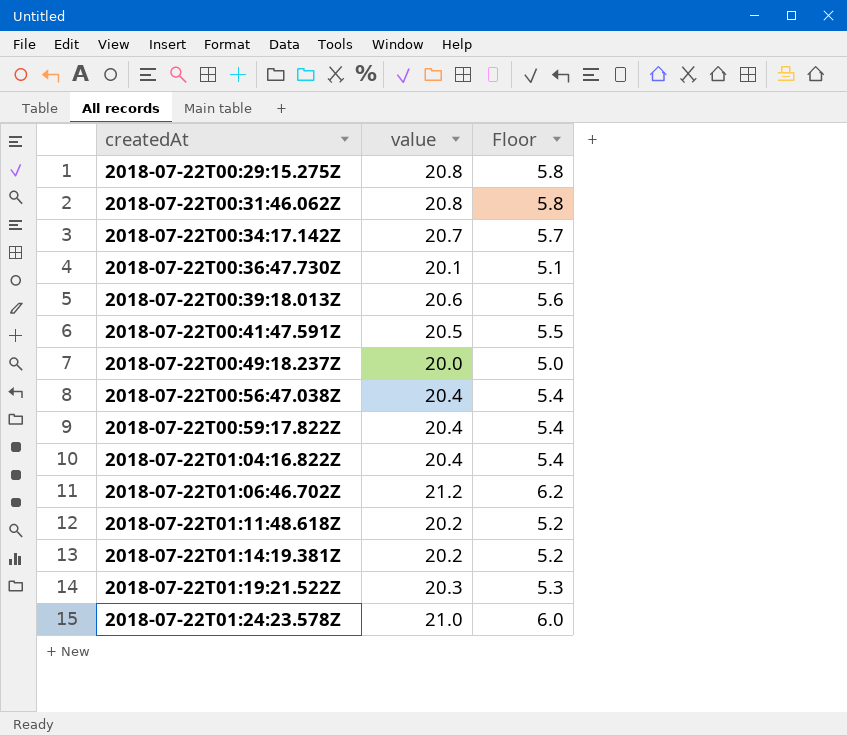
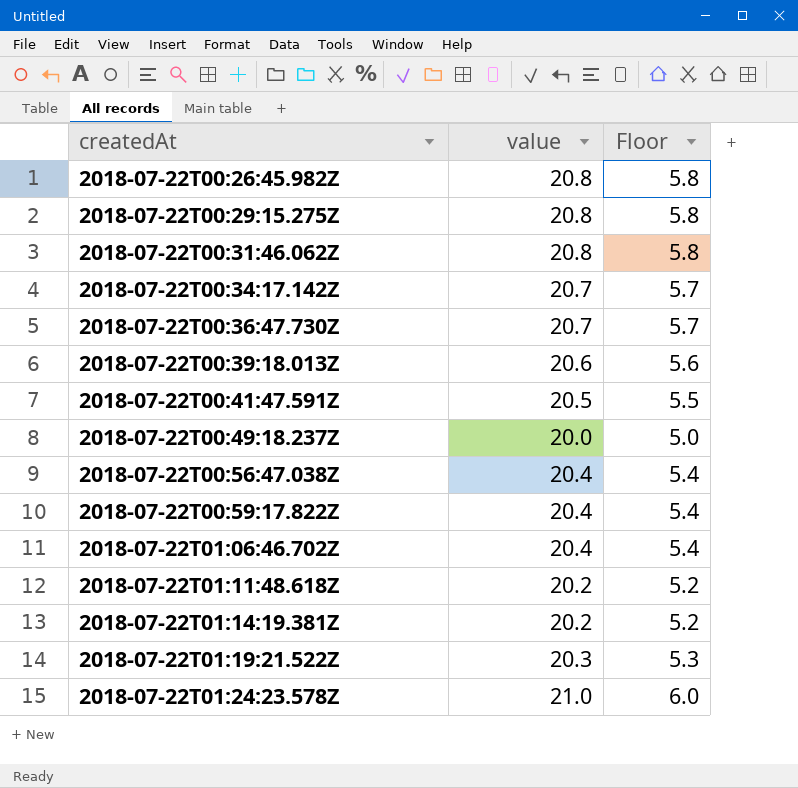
row 2018-07-22T01:04:16.822Z: 20.4 | 5.4 -> none
row 2018-07-22T00:26:45.982Z: none -> 20.8 | 5.8
2018-07-22T00:36:47.730Z | value: 20.1 -> 20.7
2018-07-22T00:36:47.730Z | Floor: 5.1 -> 5.7
2018-07-22T01:06:46.702Z | value: 21.2 -> 20.4
2018-07-22T01:06:46.702Z | Floor: 6.2 -> 5.4

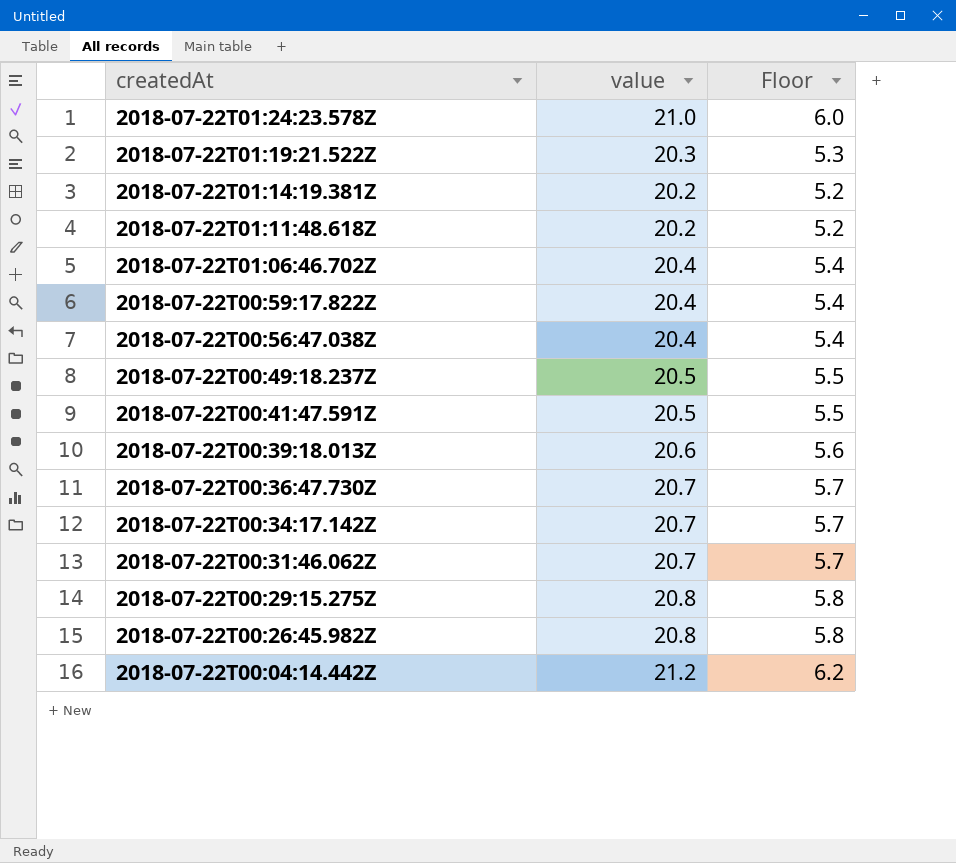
row order: createdAt ascending -> createdAt descending
2018-07-22T00:49:18.237Z | value: 20.0 -> 20.5
2018-07-22T00:49:18.237Z | Floor: 5.0 -> 5.5
2018-07-22T00:31:46.062Z | value: 20.8 -> 20.7
2018-07-22T00:31:46.062Z | Floor: 5.8 -> 5.7
row 2018-07-22T00:04:14.442Z: none -> 21.2 | 6.2

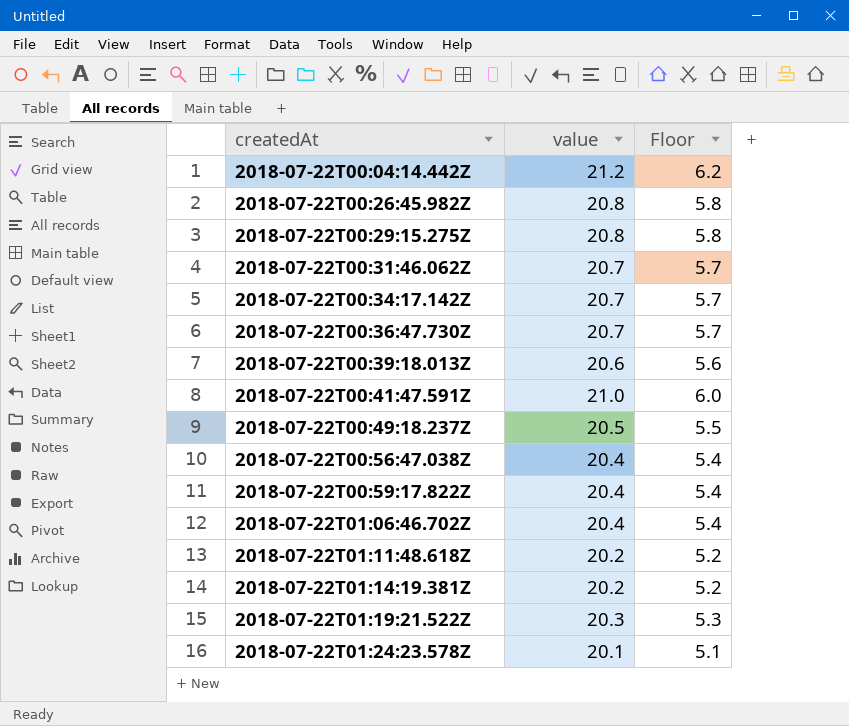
row order: createdAt descending -> createdAt ascending
2018-07-22T00:41:47.591Z | value: 20.5 -> 21.0
2018-07-22T00:41:47.591Z | Floor: 5.5 -> 6.0
2018-07-22T01:24:23.578Z | value: 21.0 -> 20.1
2018-07-22T01:24:23.578Z | Floor: 6.0 -> 5.1

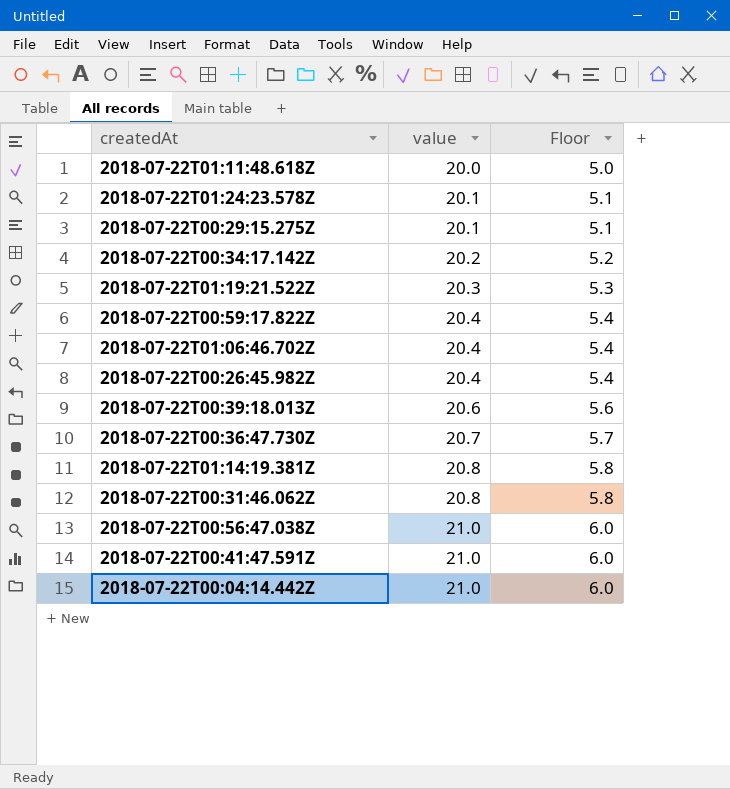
row order: createdAt ascending -> value ascending
row 2018-07-22T00:49:18.237Z: 20.5 | 5.5 -> none
2018-07-22T01:11:48.618Z | value: 20.2 -> 20.0
2018-07-22T01:11:48.618Z | Floor: 5.2 -> 5.0
2018-07-22T00:29:15.275Z | value: 20.8 -> 20.1
2018-07-22T00:29:15.275Z | Floor: 5.8 -> 5.1
2018-07-22T00:34:17.142Z | value: 20.7 -> 20.2
2018-07-22T00:34:17.142Z | Floor: 5.7 -> 5.2
2018-07-22T00:26:45.982Z | value: 20.8 -> 20.4
2018-07-22T00:26:45.982Z | Floor: 5.8 -> 5.4
2018-07-22T01:14:19.381Z | value: 20.2 -> 20.8
2018-07-22T01:14:19.381Z | Floor: 5.2 -> 5.8
2018-07-22T00:31:46.062Z | value: 20.7 -> 20.8
2018-07-22T00:31:46.062Z | Floor: 5.7 -> 5.8
2018-07-22T00:56:47.038Z | value: 20.4 -> 21.0
2018-07-22T00:56:47.038Z | Floor: 5.4 -> 6.0
2018-07-22T00:04:14.442Z | value: 21.2 -> 21.0
2018-07-22T00:04:14.442Z | Floor: 6.2 -> 6.0

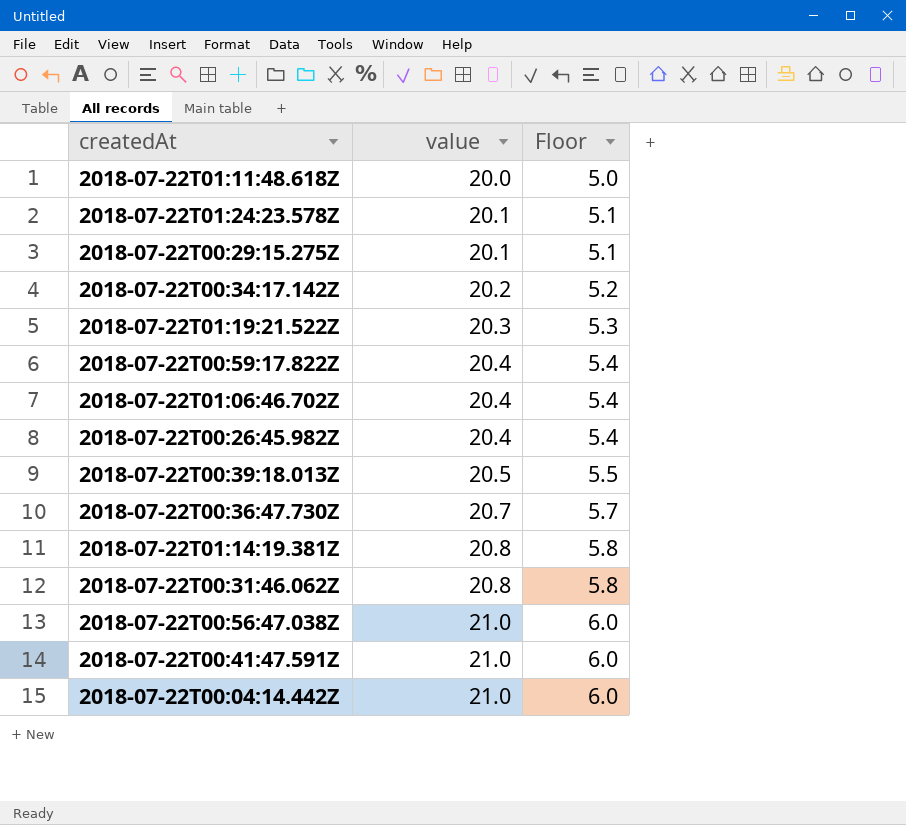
2018-07-22T00:39:18.013Z | value: 20.6 -> 20.5
2018-07-22T00:39:18.013Z | Floor: 5.6 -> 5.5

